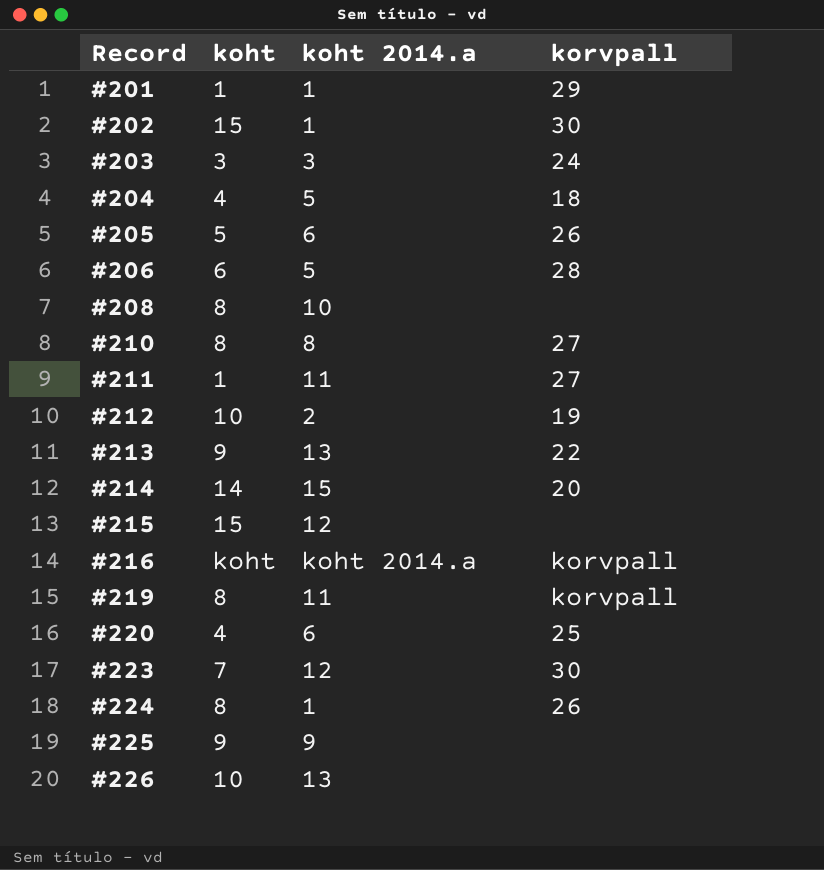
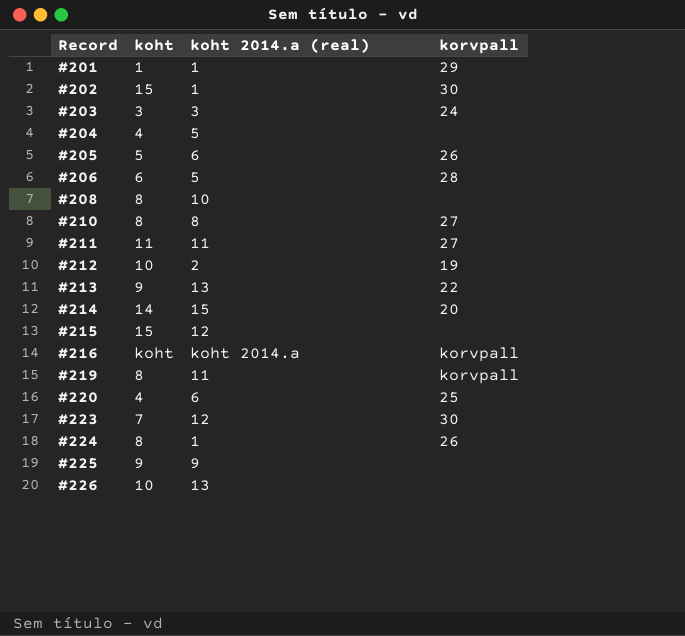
column name: koht 2014.a -> koht 2014.a (real)
#204 | korvpall: 18 -> none
#211 | koht: 1 -> 11

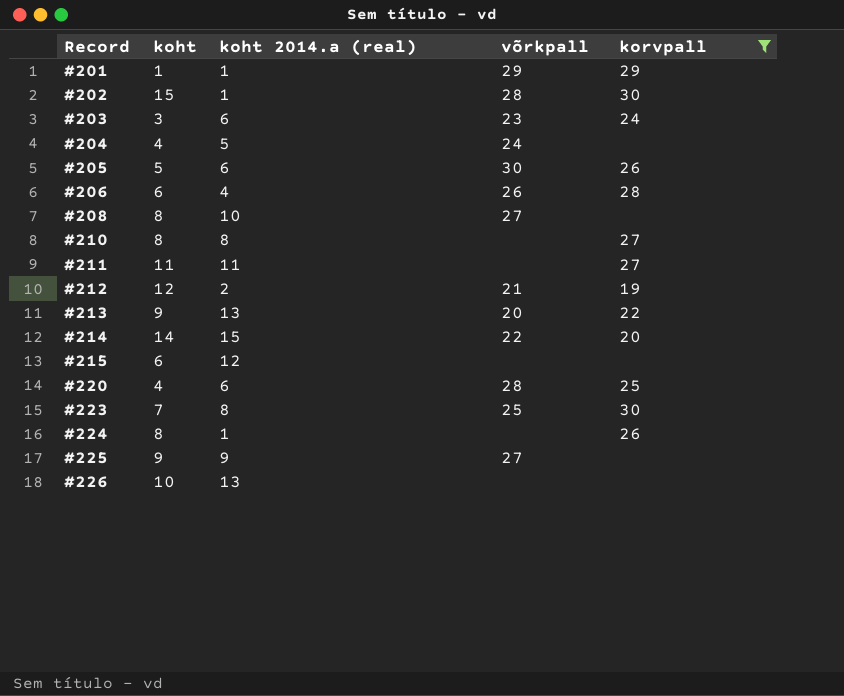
filter: none -> korvpall != korvpall
column võrkpall | position: none -> 4
#203 | koht 2014.a (real): 3 -> 6
#206 | koht 2014.a (real): 5 -> 4
#212 | koht: 10 -> 12
#215 | koht: 15 -> 6
#223 | koht 2014.a (real): 12 -> 8

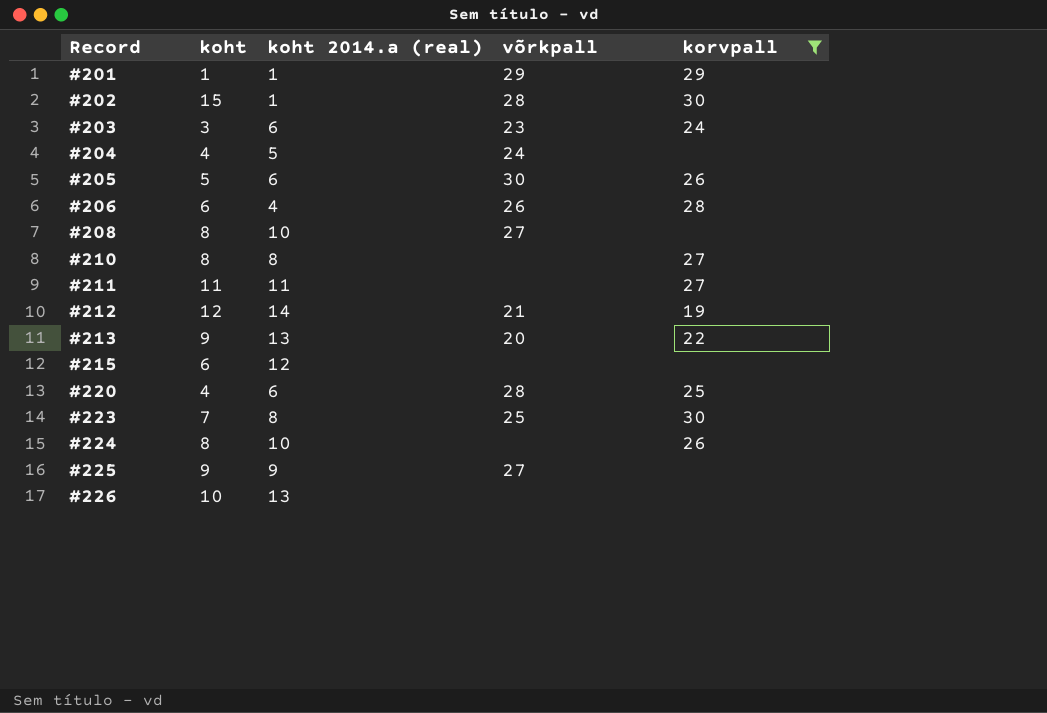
row #214: 14 | 15 | 22 | 20 -> none
#212 | koht 2014.a (real): 2 -> 14
#224 | koht 2014.a (real): 1 -> 10

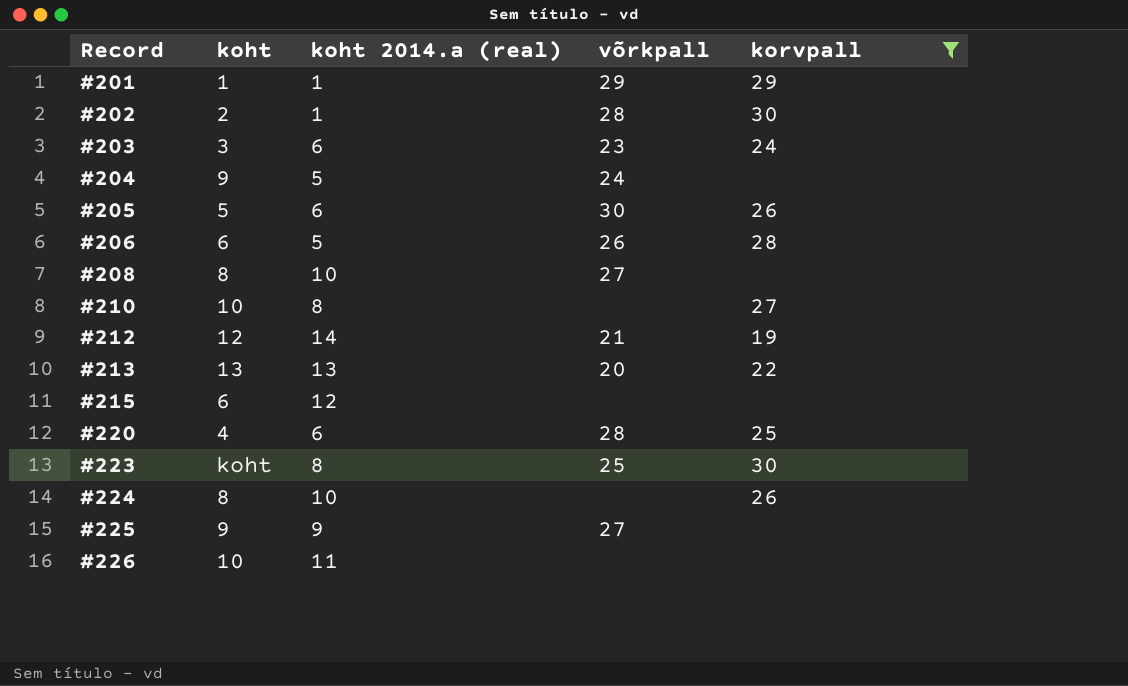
row #211: 11 | 11 | none | 27 -> none
#202 | koht: 15 -> 2
#204 | koht: 4 -> 9
#206 | koht 2014.a (real): 4 -> 5
#210 | koht: 8 -> 10
#213 | koht: 9 -> 13
#223 | koht: 7 -> koht
#226 | koht 2014.a (real): 13 -> 11

